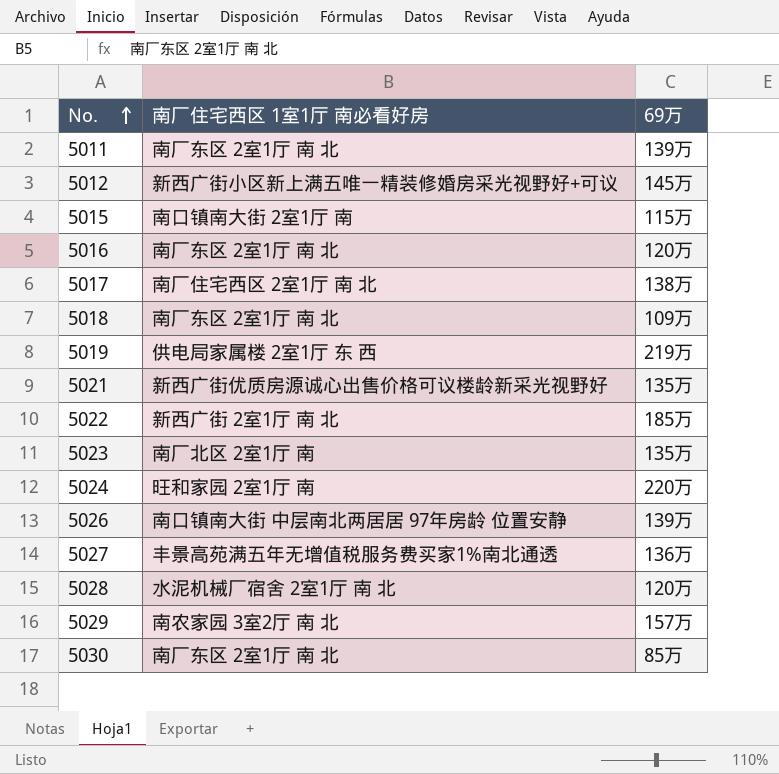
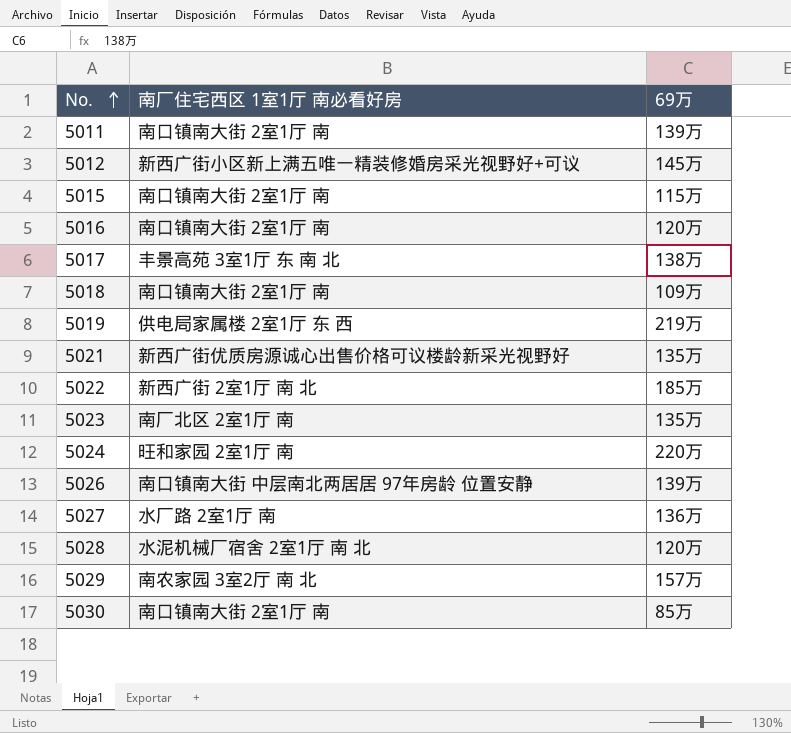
5011 | 南厂住宅西区 1室1厅 南必看好房: 南厂东区 2室1厅 南 北 -> 南口镇南大街 2室1厅 南
5016 | 南厂住宅西区 1室1厅 南必看好房: 南厂东区 2室1厅 南 北 -> 南口镇南大街 2室1厅 南
5017 | 南厂住宅西区 1室1厅 南必看好房: 南厂住宅西区 2室1厅 南 北 -> 丰景高苑 3室1厅 东 南 北
5018 | 南厂住宅西区 1室1厅 南必看好房: 南厂东区 2室1厅 南 北 -> 南口镇南大街 2室1厅 南
5027 | 南厂住宅西区 1室1厅 南必看好房: 丰景高苑满五年无增值税服务费买家1%南北通透 -> 水厂路 2室1厅 南
5030 | 南厂住宅西区 1室1厅 南必看好房: 南厂东区 2室1厅 南 北 -> 南口镇南大街 2室1厅 南

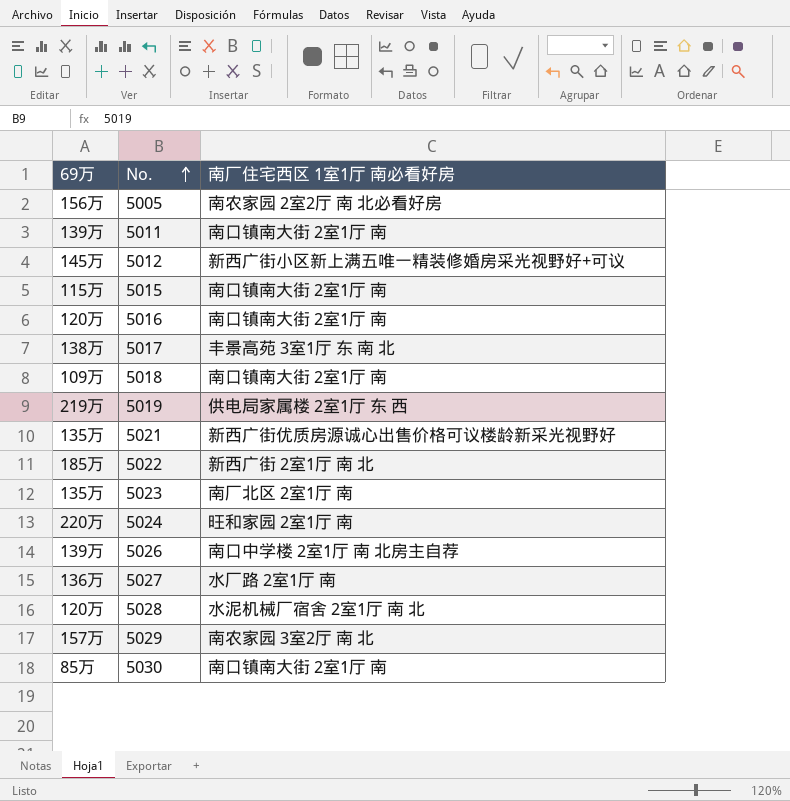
column 69万 | position: 3 -> 1
row 5005: none -> 156万 | 南农家园 2室2厅 南 北必看好房
5026 | 南厂住宅西区 1室1厅 南必看好房: 南口镇南大街 中层南北两居居 97年房龄 位置安静 -> 南口中学楼 2室1厅 南 北房主自荐

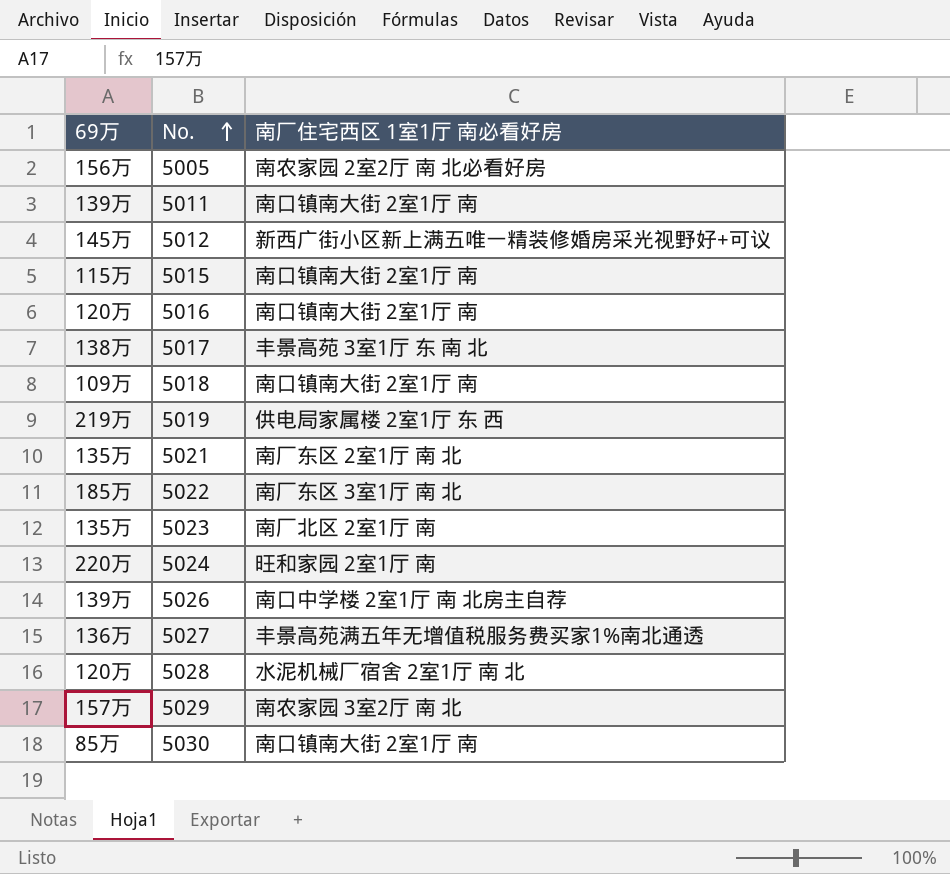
5021 | 南厂住宅西区 1室1厅 南必看好房: 新西广街优质房源诚心出售价格可议楼龄新采光视野好 -> 南厂东区 2室1厅 南 北
5022 | 南厂住宅西区 1室1厅 南必看好房: 新西广街 2室1厅 南 北 -> 南厂东区 3室1厅 南 北
5027 | 南厂住宅西区 1室1厅 南必看好房: 水厂路 2室1厅 南 -> 丰景高苑满五年无增值税服务费买家1%南北通透

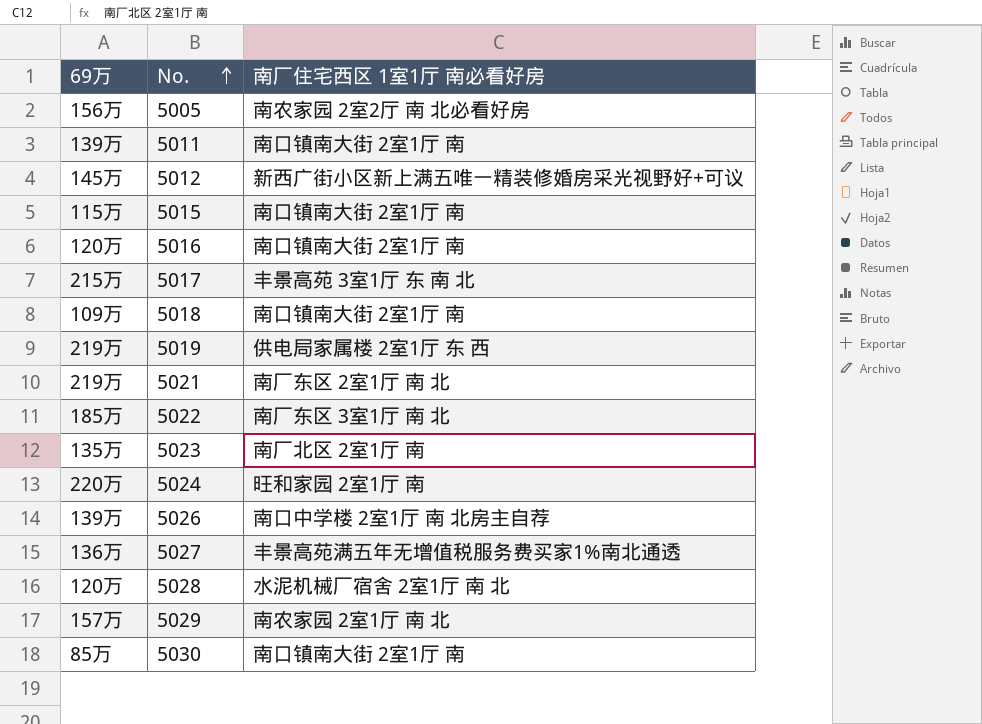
5017 | 69万: 138万 -> 215万
5021 | 69万: 135万 -> 219万
5029 | 南厂住宅西区 1室1厅 南必看好房: 南农家园 3室2厅 南 北 -> 南农家园 2室1厅 南 北

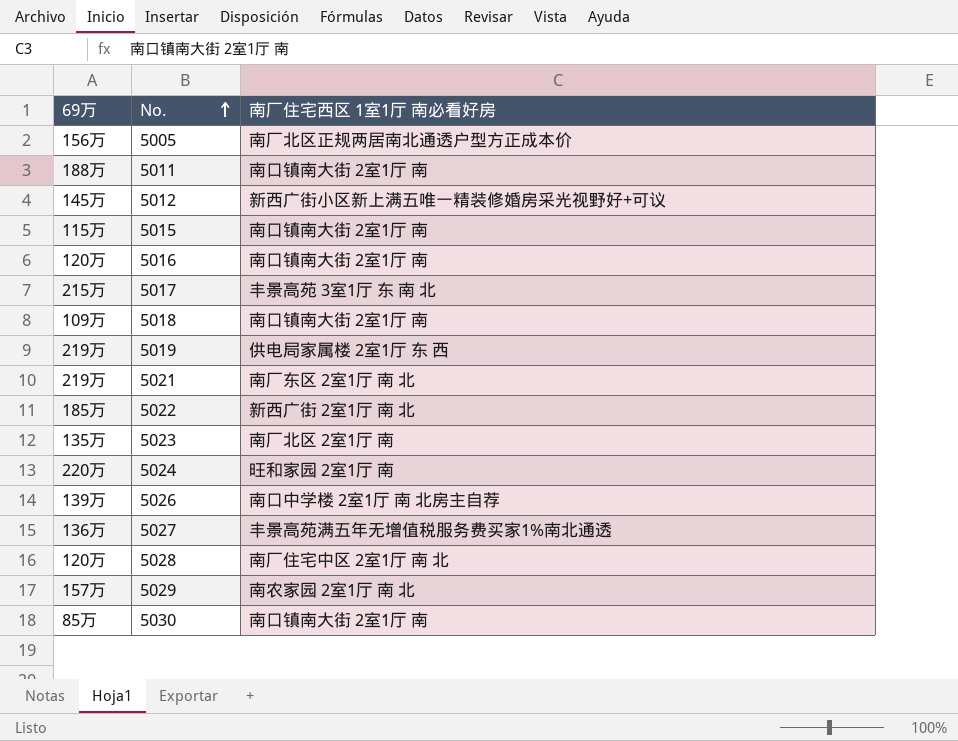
5005 | 南厂住宅西区 1室1厅 南必看好房: 南农家园 2室2厅 南 北必看好房 -> 南厂北区正规两居南北通透户型方正成本价
5011 | 69万: 139万 -> 188万
5022 | 南厂住宅西区 1室1厅 南必看好房: 南厂东区 3室1厅 南 北 -> 新西广街 2室1厅 南 北
5028 | 南厂住宅西区 1室1厅 南必看好房: 水泥机械厂宿舍 2室1厅 南 北 -> 南厂住宅中区 2室1厅 南 北

